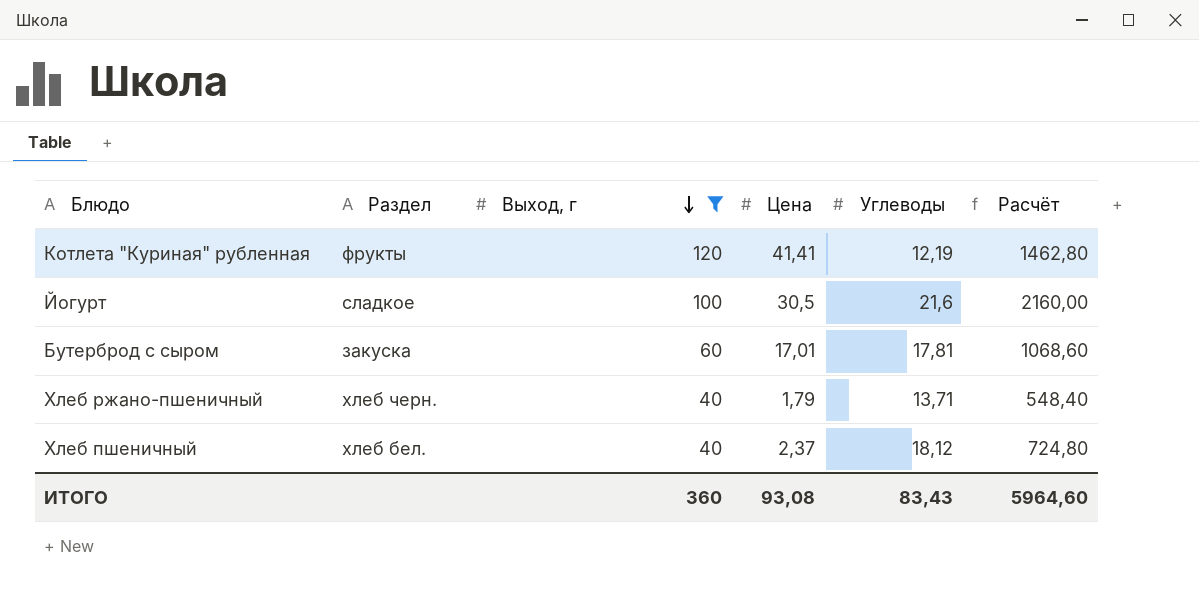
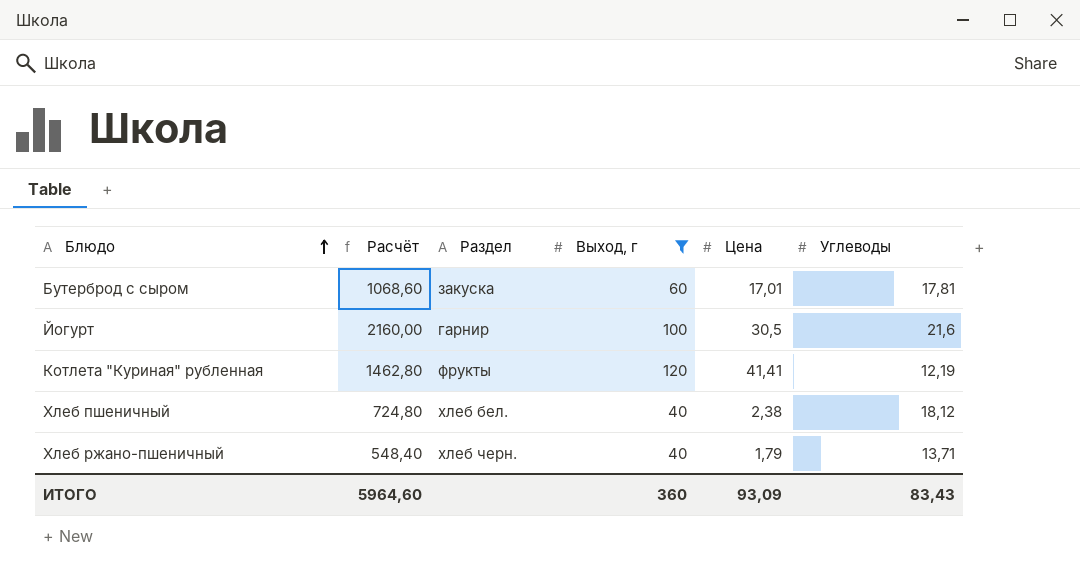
row order: Выход, г descending -> Блюдо ascending
column Расчёт | position: 6 -> 2
Йогурт | Раздел: сладкое -> гарнир
Хлеб пшеничный | Цена: 2,37 -> 2,38
ИТОГО | Цена: 93,08 -> 93,09

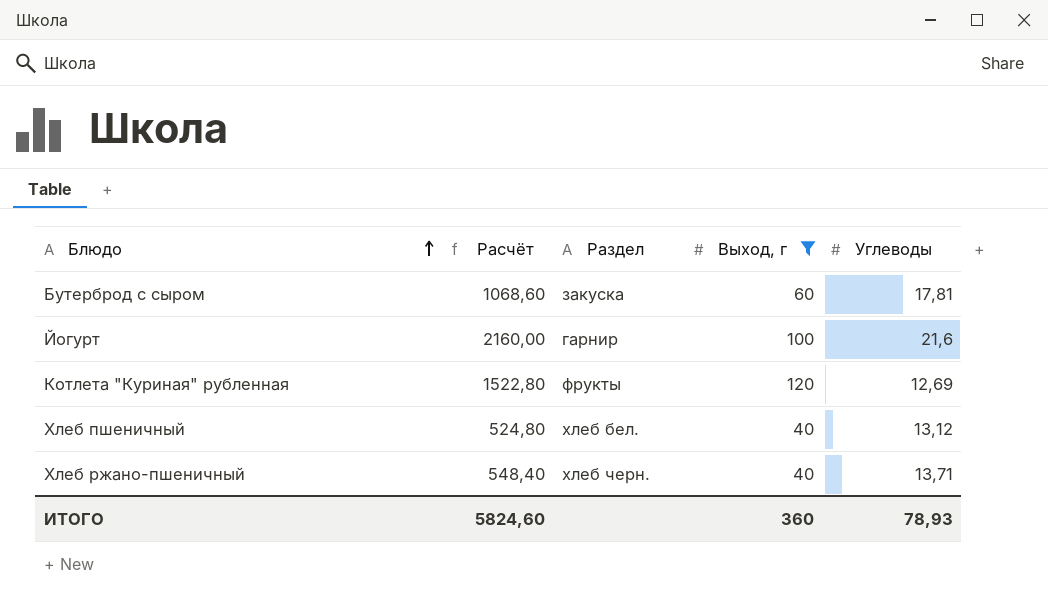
column Цена | position: 5 -> none
Котлета "Куриная" рубленная | Расчёт: 1462,80 -> 1522,80
Котлета "Куриная" рубленная | Углеводы: 12,19 -> 12,69
Хлеб пшеничный | Расчёт: 724,80 -> 524,80
Хлеб пшеничный | Углеводы: 18,12 -> 13,12
ИТОГО | Расчёт: 5964,60 -> 5824,60
ИТОГО | Углеводы: 83,43 -> 78,93

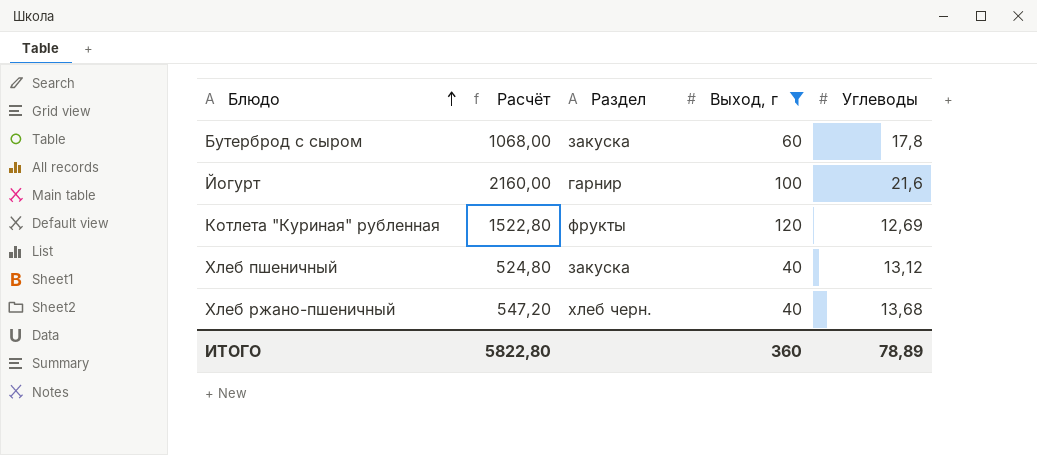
Бутерброд с сыром | Расчёт: 1068,60 -> 1068,00
Бутерброд с сыром | Углеводы: 17,81 -> 17,8
Хлеб пшеничный | Раздел: хлеб бел. -> закуска
Хлеб ржано-пшеничный | Расчёт: 548,40 -> 547,20
Хлеб ржано-пшеничный | Углеводы: 13,71 -> 13,68
ИТОГО | Расчёт: 5824,60 -> 5822,80
ИТОГО | Углеводы: 78,93 -> 78,89

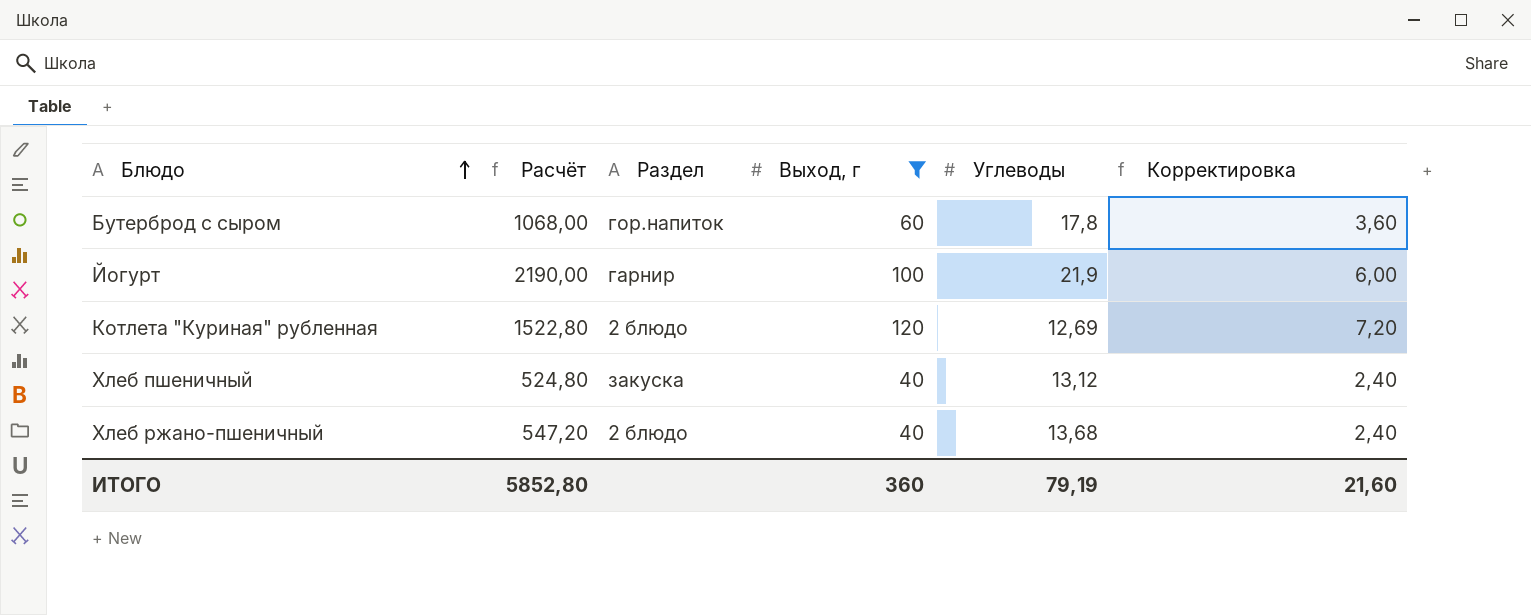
column Корректировка | formula: none -> [Выход, г] * 0,06
Бутерброд с сыром | Раздел: закуска -> гор.напиток
Йогурт | Расчёт: 2160,00 -> 2190,00
Йогурт | Углеводы: 21,6 -> 21,9
Котлета "Куриная" рубленная | Раздел: фрукты -> 2 блюдо
Хлеб ржано-пшеничный | Раздел: хлеб черн. -> 2 блюдо
ИТОГО | Расчёт: 5822,80 -> 5852,80
ИТОГО | Углеводы: 78,89 -> 79,19

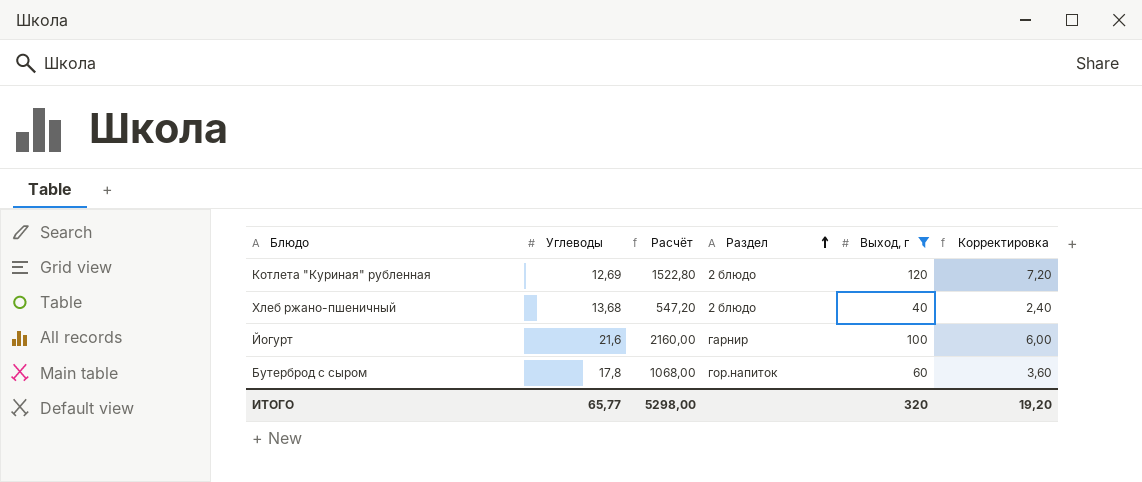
row order: Блюдо ascending -> Раздел ascending
column Углеводы | position: 5 -> 2
row Хлеб пшеничный: 524,80 | закуска | 40 | 13,12 | 2,40 -> none
Йогурт | Углеводы: 21,9 -> 21,6
Йогурт | Расчёт: 2190,00 -> 2160,00
ИТОГО | Углеводы: 79,19 -> 65,77
ИТОГО | Расчёт: 5852,80 -> 5298,00
ИТОГО | Выход, г: 360 -> 320
ИТОГО | Корректировка: 21,60 -> 19,20

